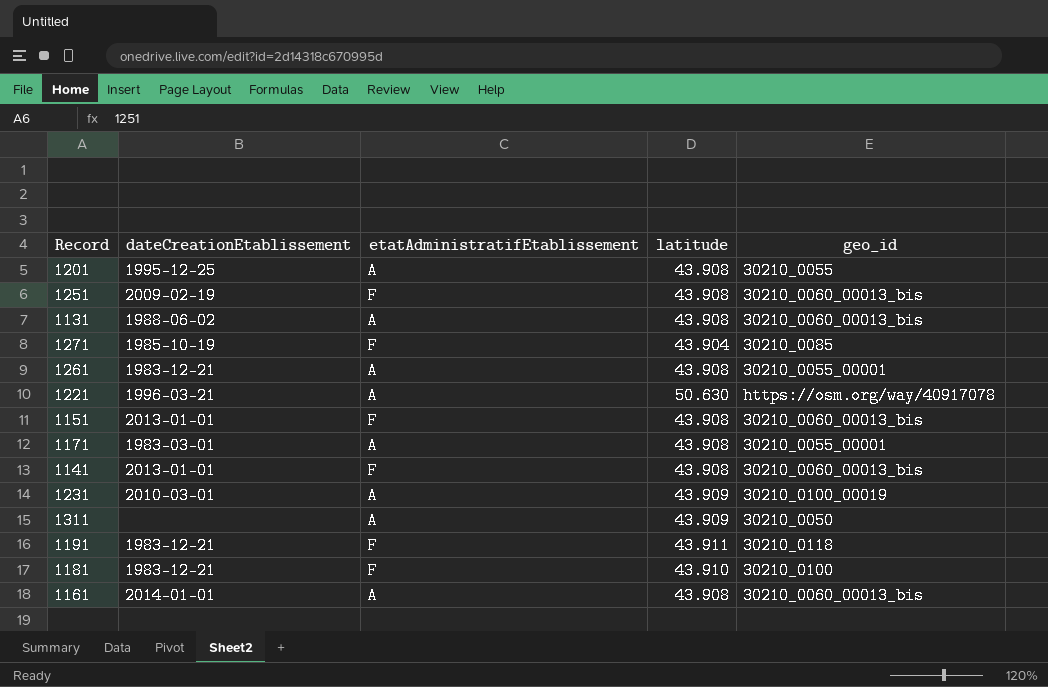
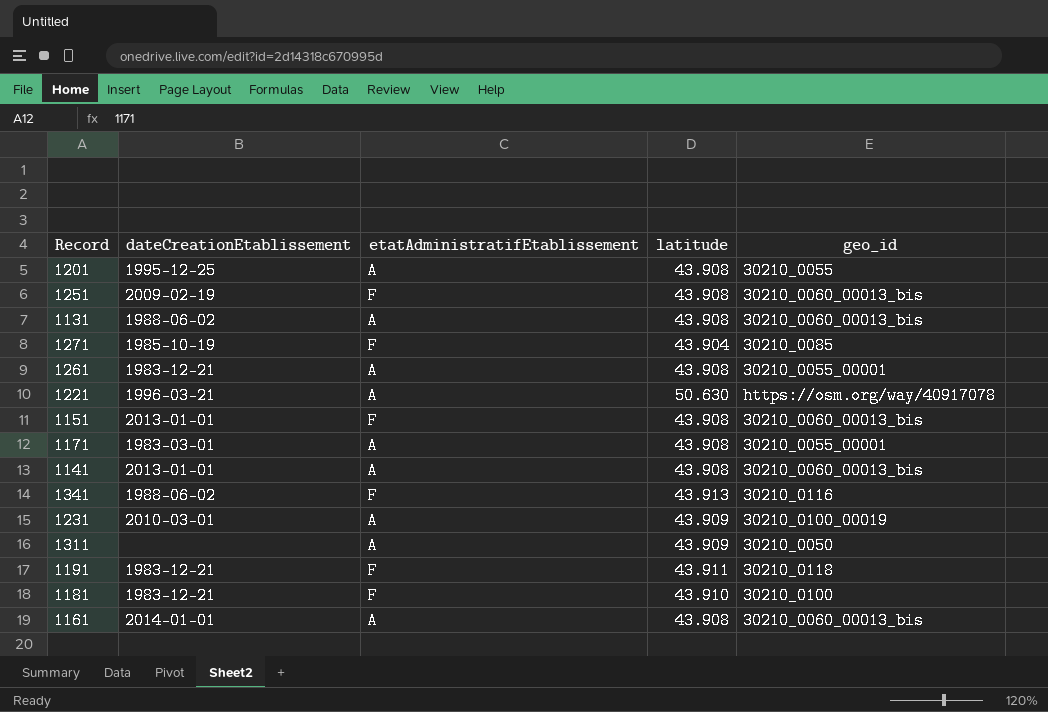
1141 | etatAdministratifEtablissement: F -> A
row 1341: none -> 1988-06-02 | F | 43.913 | 30210_0116

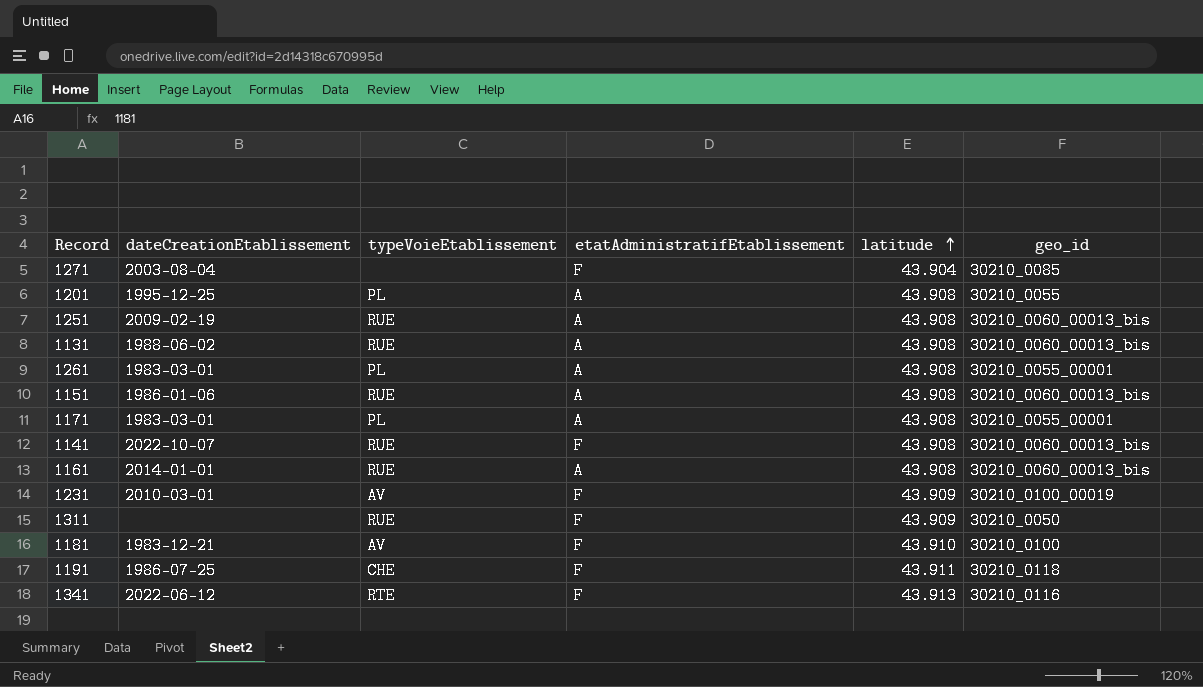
row order: none -> latitude ascending
column typeVoieEtablissement | position: none -> 3
row 1221: 1996-03-21 | A | 50.630 | https://osm.org/way/40917078 -> none
1271 | dateCreationEtablissement: 1985-10-19 -> 2003-08-04
1251 | etatAdministratifEtablissement: F -> A
1261 | dateCreationEtablissement: 1983-12-21 -> 1983-03-01
1151 | dateCreationEtablissement: 2013-01-01 -> 1986-01-06
1151 | etatAdministratifEtablissement: F -> A
1141 | dateCreationEtablissement: 2013-01-01 -> 2022-10-07
1141 | etatAdministratifEtablissement: A -> F
1231 | etatAdministratifEtablissement: A -> F
1311 | etatAdministratifEtablissement: A -> F
1191 | dateCreationEtablissement: 1983-12-21 -> 1986-07-25
1341 | dateCreationEtablissement: 1988-06-02 -> 2022-06-12

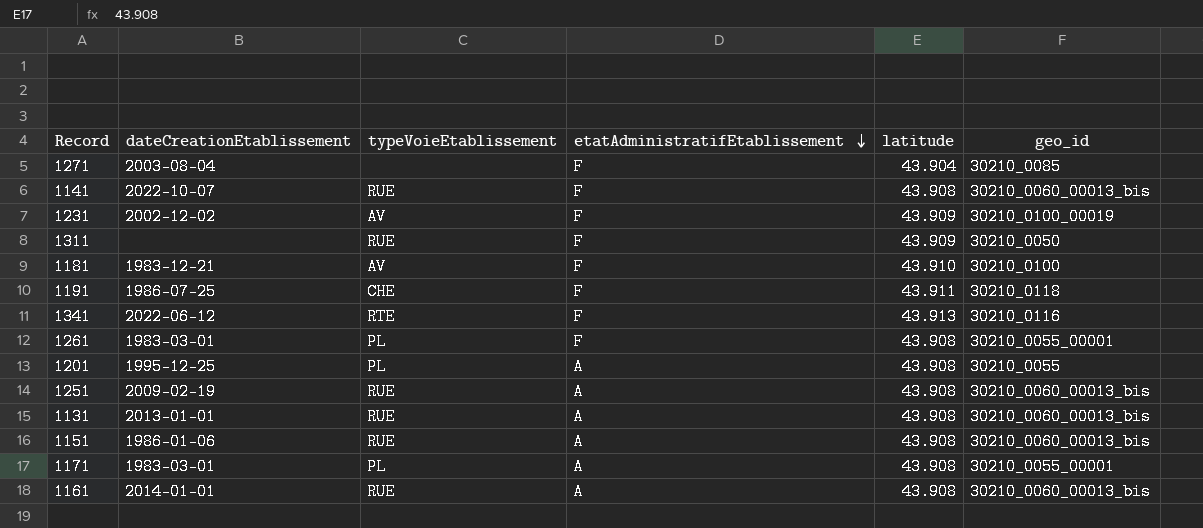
row order: latitude ascending -> etatAdministratifEtablissement descending
1231 | dateCreationEtablissement: 2010-03-01 -> 2002-12-02
1261 | etatAdministratifEtablissement: A -> F
1131 | dateCreationEtablissement: 1988-06-02 -> 2013-01-01

